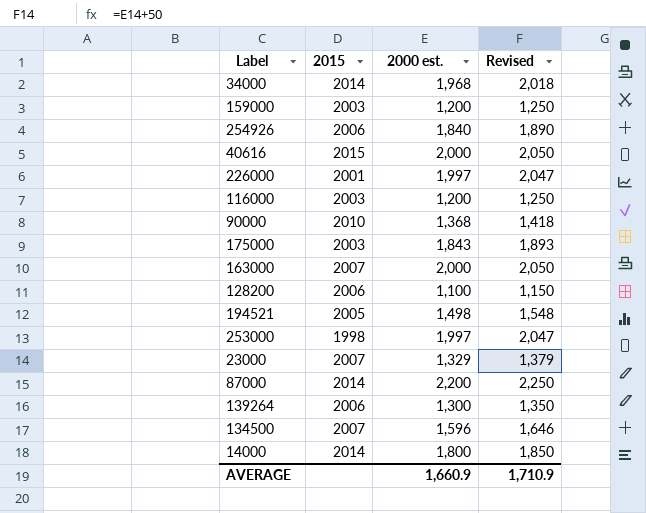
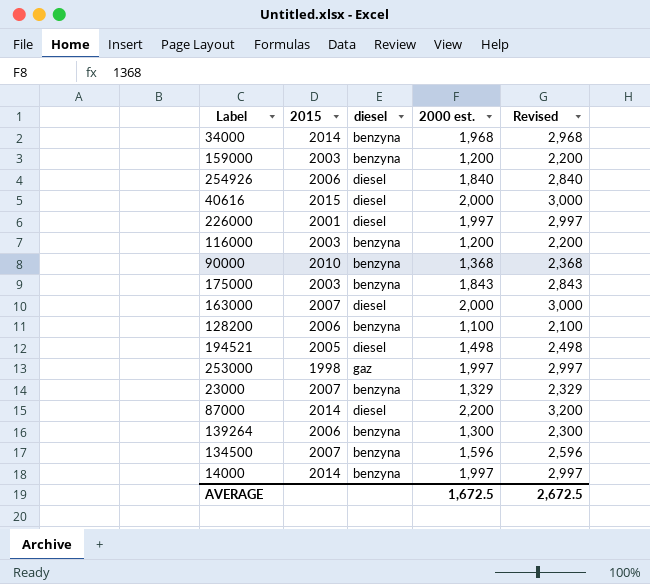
column diesel | position: none -> 3
column Revised | formula: [2000 est.] + 50 -> [2000 est.] + 1000
14000 | 2000 est.: 1,800 -> 1,997
AVERAGE | 2000 est.: 1,660.9 -> 1,672.5
AVERAGE | Revised: 1,710.9 -> 2,672.5

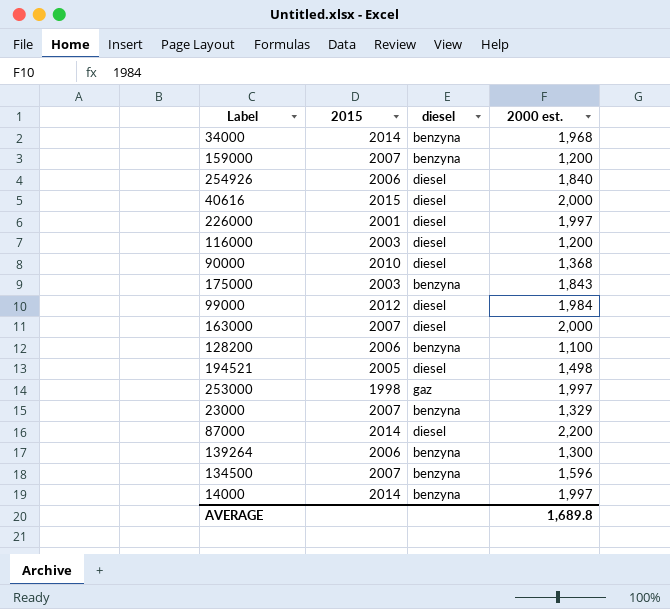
column Revised | formula: [2000 est.] + 1000 -> none
159000 | 2015: 2003 -> 2007
116000 | diesel: benzyna -> diesel
90000 | diesel: benzyna -> diesel
row 99000: none -> 2012 | diesel | 1,984
AVERAGE | 2000 est.: 1,672.5 -> 1,689.8

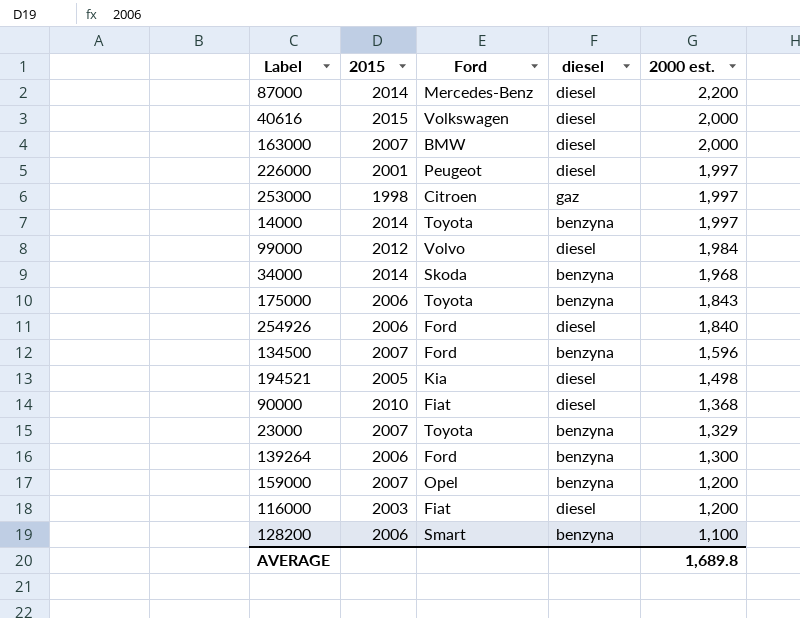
row order: none -> 2000 est. descending
column Ford | position: none -> 3
175000 | 2015: 2003 -> 2006

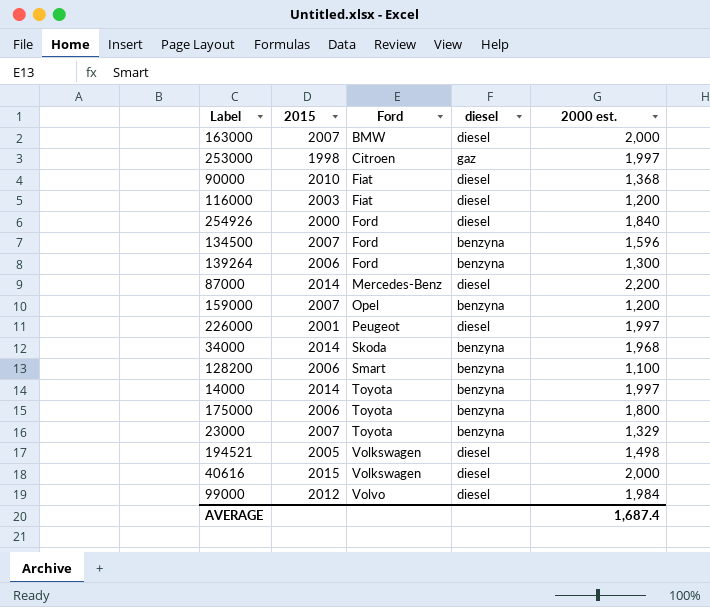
row order: 2000 est. descending -> Ford ascending
254926 | 2015: 2006 -> 2000
175000 | 2000 est.: 1,843 -> 1,800
194521 | Ford: Kia -> Volkswagen
AVERAGE | 2000 est.: 1,689.8 -> 1,687.4

